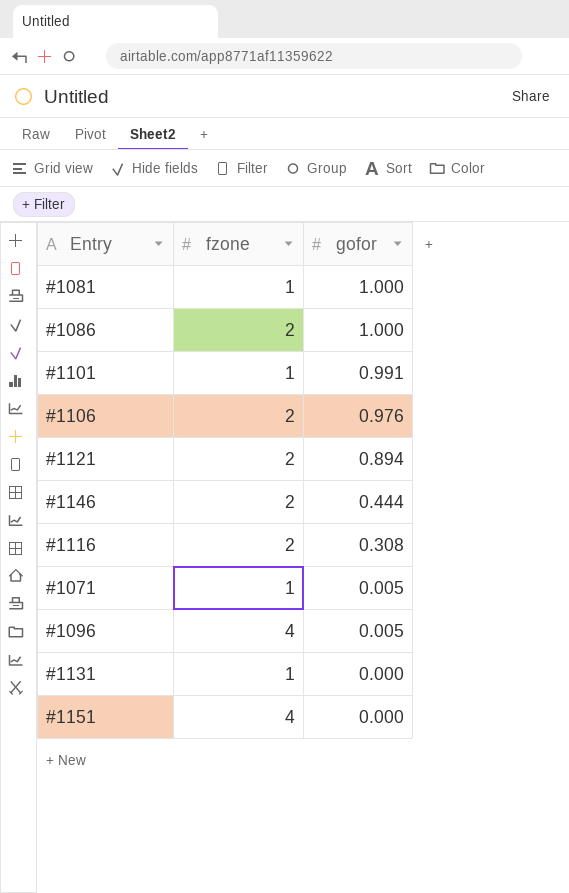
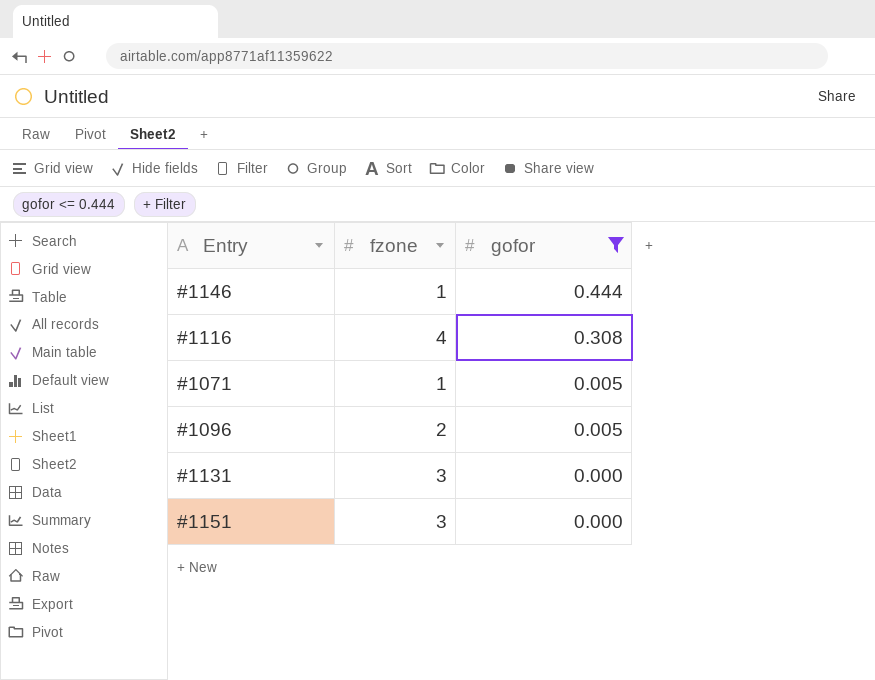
filter: none -> gofor <= 0.444
#1146 | fzone: 2 -> 1
#1116 | fzone: 2 -> 4
#1096 | fzone: 4 -> 2
#1131 | fzone: 1 -> 3
#1151 | fzone: 4 -> 3

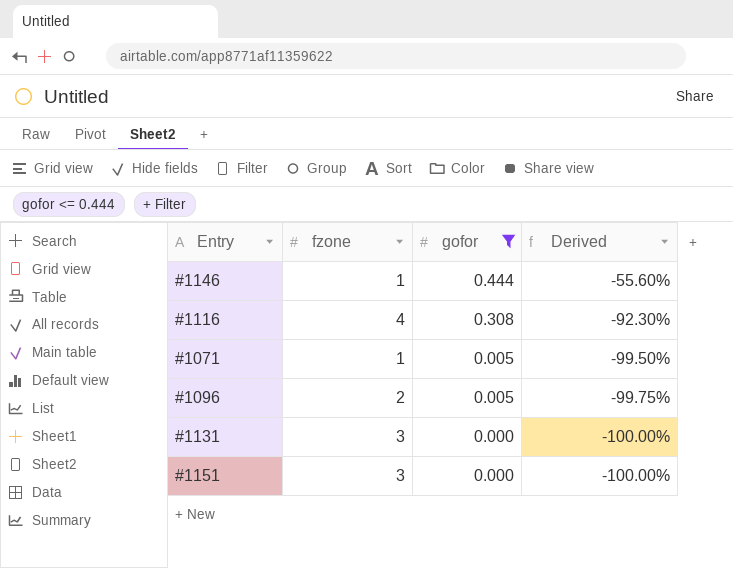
column Derived | formula: none -> ([gofor] - [fzone]) / [fzone]

